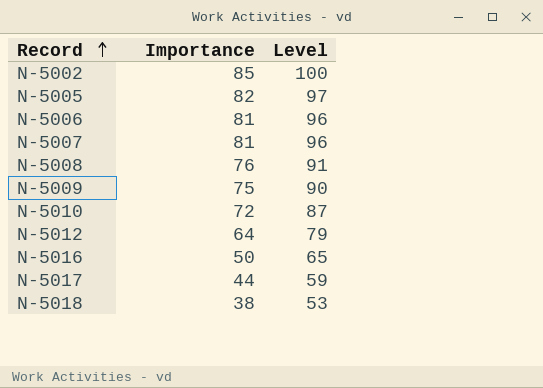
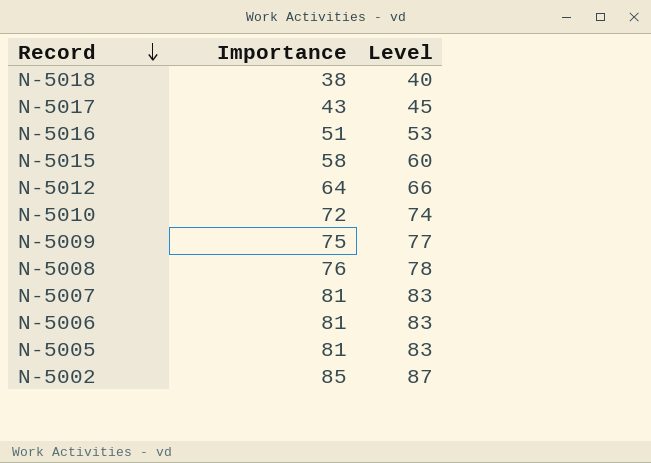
row order: Record ascending -> Record descending
column Level | formula: [Importance] + 15 -> [Importance] + 2
N-5017 | Importance: 44 -> 43
N-5016 | Importance: 50 -> 51
row N-5015: none -> 58 | 60
N-5005 | Importance: 82 -> 81

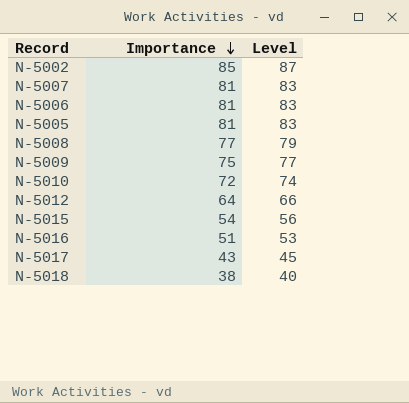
row order: Record descending -> Importance descending
N-5008 | Importance: 76 -> 77
N-5008 | Level: 78 -> 79
N-5015 | Importance: 58 -> 54
N-5015 | Level: 60 -> 56

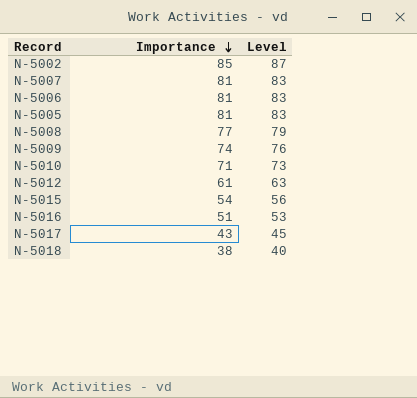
N-5009 | Importance: 75 -> 74
N-5009 | Level: 77 -> 76
N-5010 | Importance: 72 -> 71
N-5010 | Level: 74 -> 73
N-5012 | Importance: 64 -> 61
N-5012 | Level: 66 -> 63

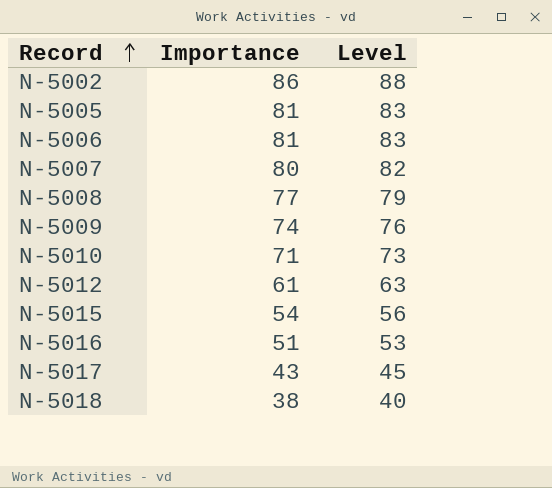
row order: Importance descending -> Record ascending
N-5002 | Importance: 85 -> 86
N-5002 | Level: 87 -> 88
N-5007 | Importance: 81 -> 80
N-5007 | Level: 83 -> 82

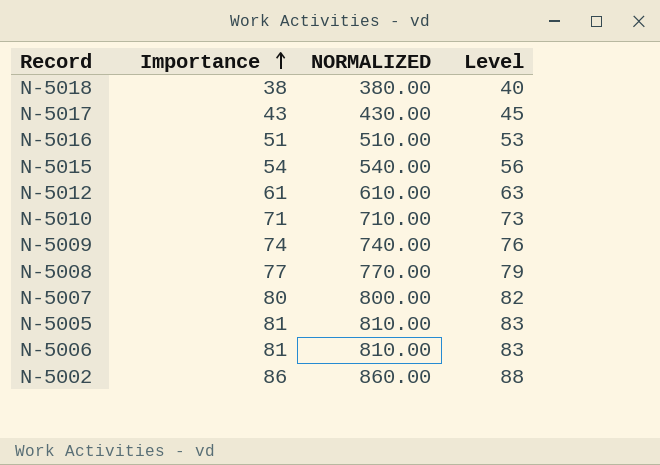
row order: Record ascending -> Importance ascending
column NORMALIZED | formula: none -> [Importance] * 10

